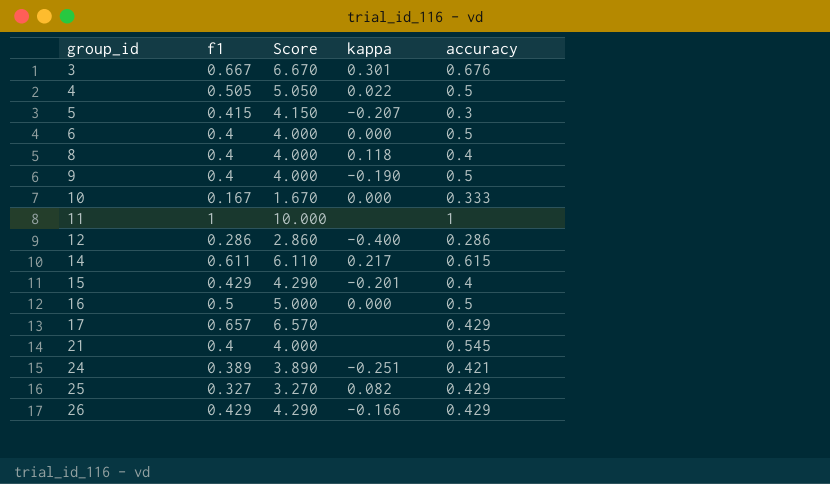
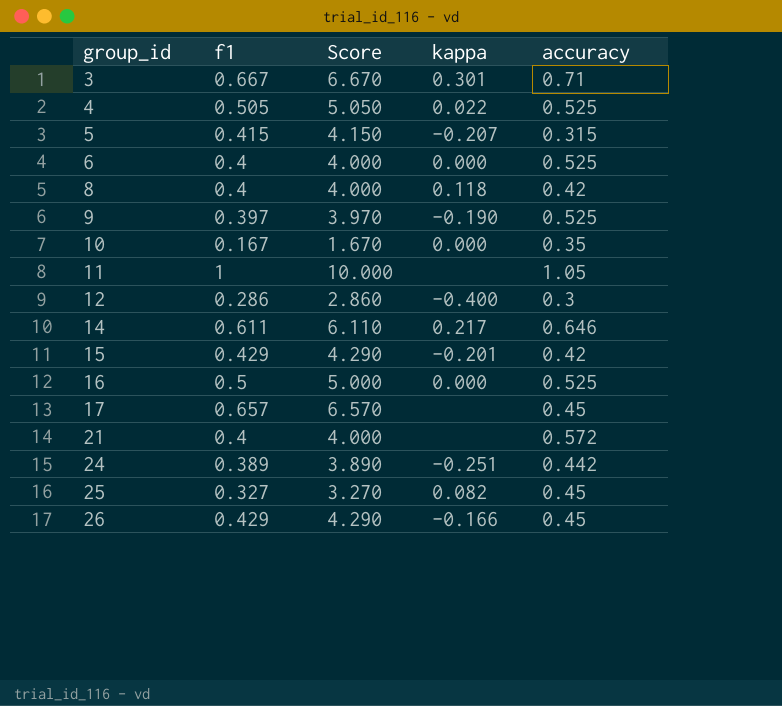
3 | accuracy: 0.676 -> 0.71
4 | accuracy: 0.5 -> 0.525
5 | accuracy: 0.3 -> 0.315
6 | accuracy: 0.5 -> 0.525
8 | accuracy: 0.4 -> 0.42
9 | f1: 0.4 -> 0.397
9 | Score: 4.000 -> 3.970
9 | accuracy: 0.5 -> 0.525
10 | accuracy: 0.333 -> 0.35
11 | accuracy: 1 -> 1.05
12 | accuracy: 0.286 -> 0.3
14 | accuracy: 0.615 -> 0.646
15 | accuracy: 0.4 -> 0.42
16 | accuracy: 0.5 -> 0.525
17 | accuracy: 0.429 -> 0.45
21 | accuracy: 0.545 -> 0.572
24 | accuracy: 0.421 -> 0.442
25 | accuracy: 0.429 -> 0.45
26 | accuracy: 0.429 -> 0.45

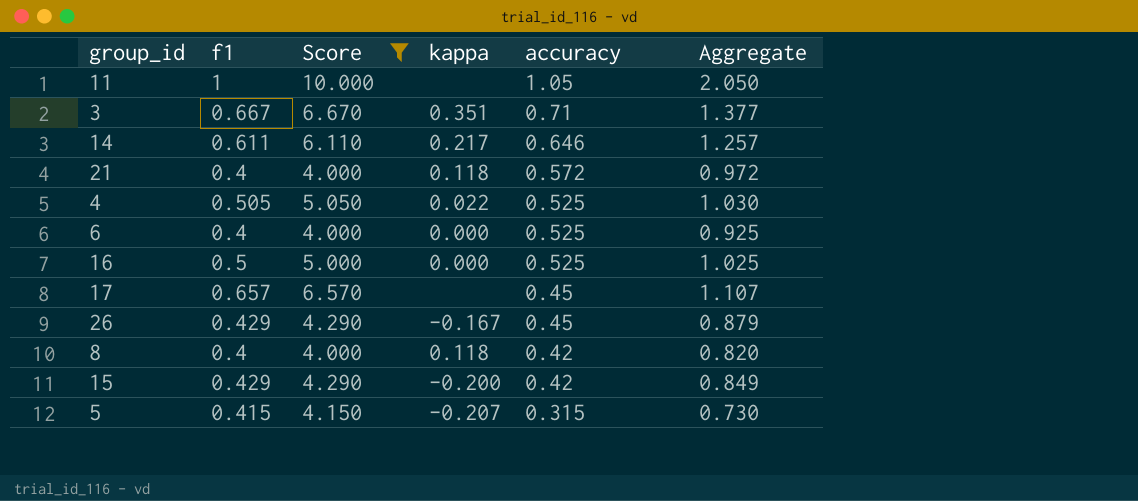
filter: none -> Score >= 4.000
row order: group_id ascending -> accuracy descending
column Aggregate | formula: none -> [f1] + [accuracy]
3 | kappa: 0.301 -> 0.351
21 | kappa: none -> 0.118
26 | kappa: -0.166 -> -0.167
15 | kappa: -0.201 -> -0.200

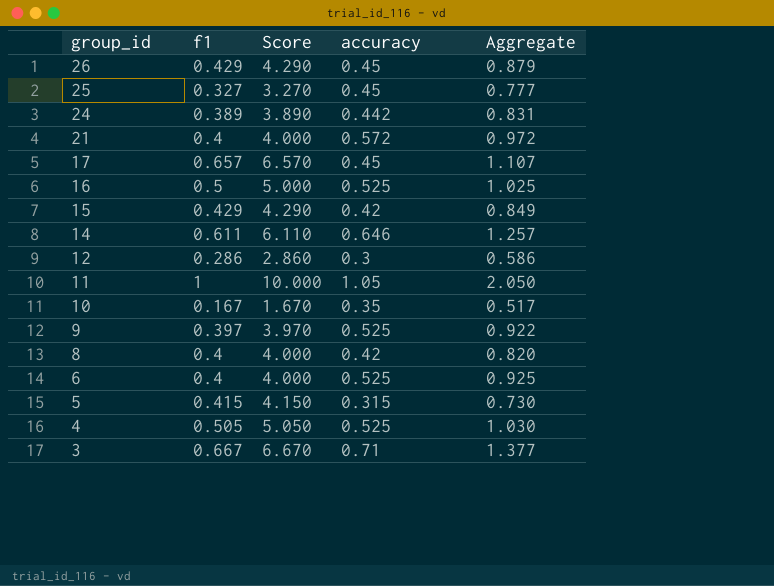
filter: Score >= 4.000 -> none
row order: accuracy descending -> group_id descending
column kappa | position: 4 -> none

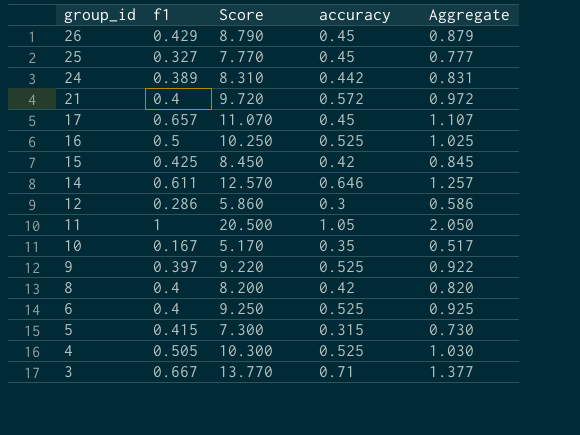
column Score | formula: [f1] * 10 -> [Aggregate] * 10
15 | f1: 0.429 -> 0.425
15 | Aggregate: 0.849 -> 0.845

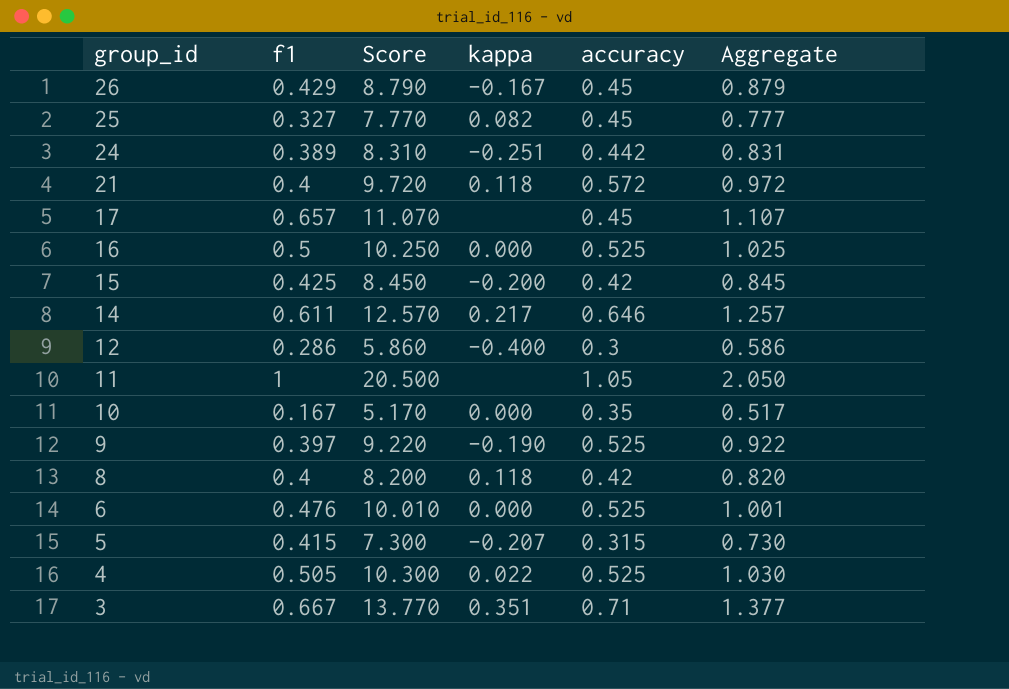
column kappa | position: none -> 4
6 | f1: 0.4 -> 0.476
6 | Score: 9.250 -> 10.010
6 | Aggregate: 0.925 -> 1.001

